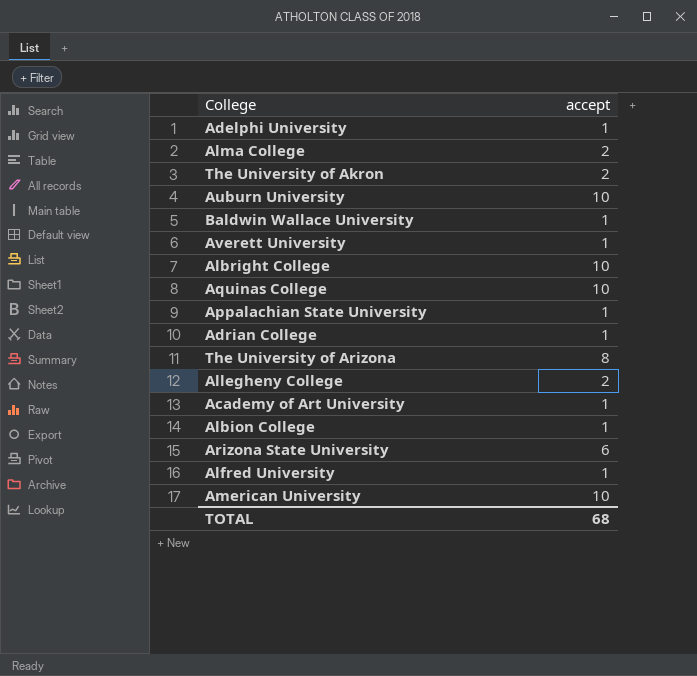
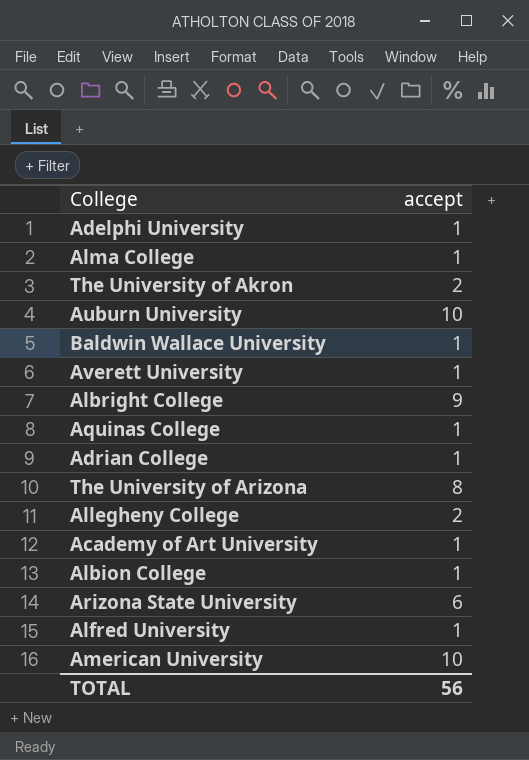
row Appalachian State University: 1 -> none
Alma College | accept: 2 -> 1
Albright College | accept: 10 -> 9
Aquinas College | accept: 10 -> 1
TOTAL | accept: 68 -> 56

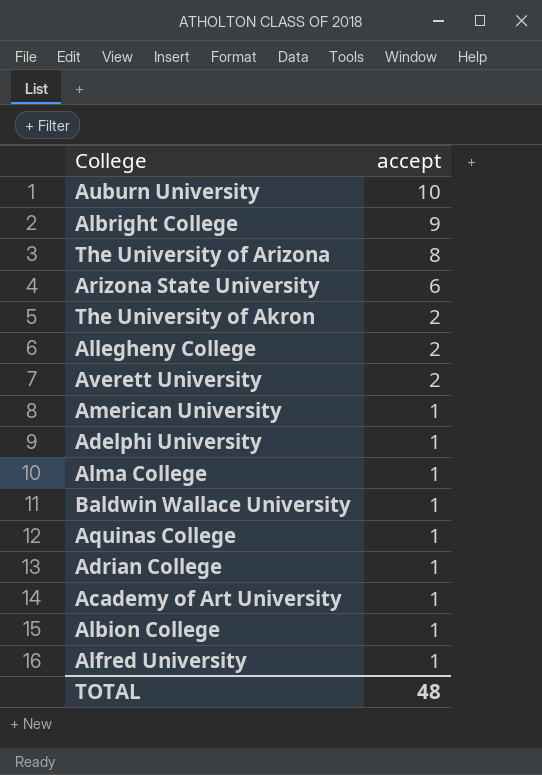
row order: none -> accept descending
Averett University | accept: 1 -> 2
American University | accept: 10 -> 1
TOTAL | accept: 56 -> 48

